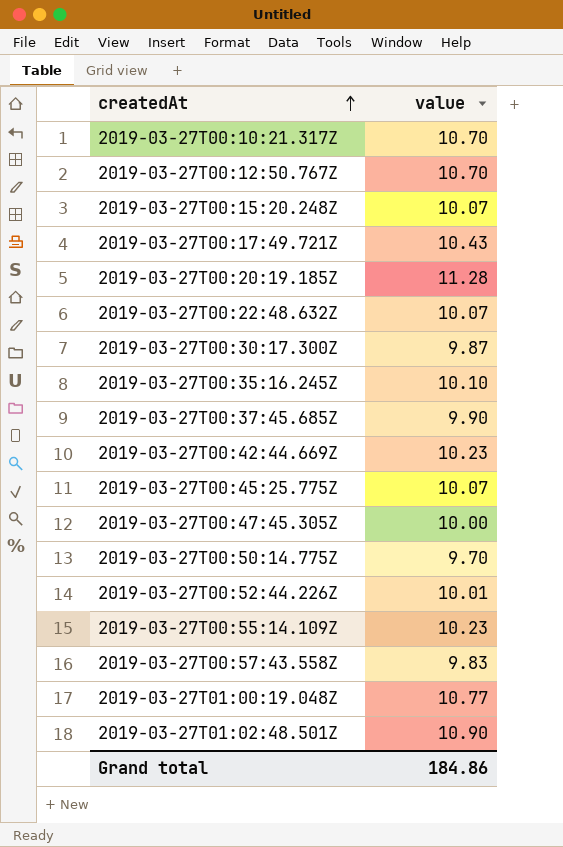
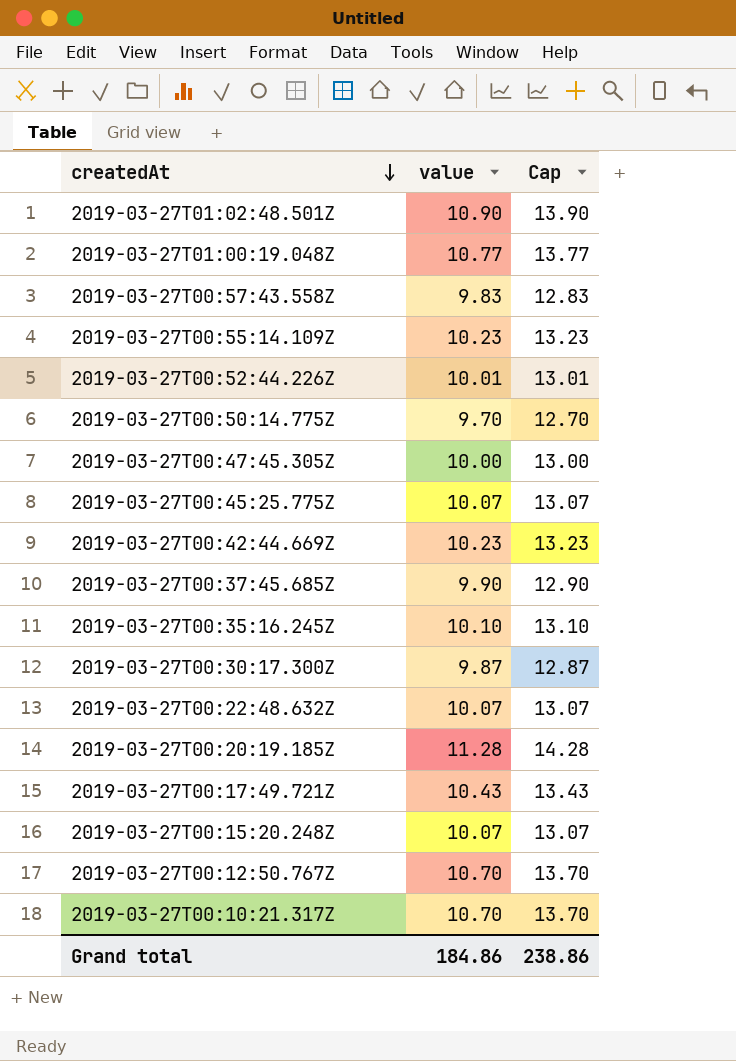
row order: createdAt ascending -> createdAt descending
column Cap | formula: none -> [value] + 3

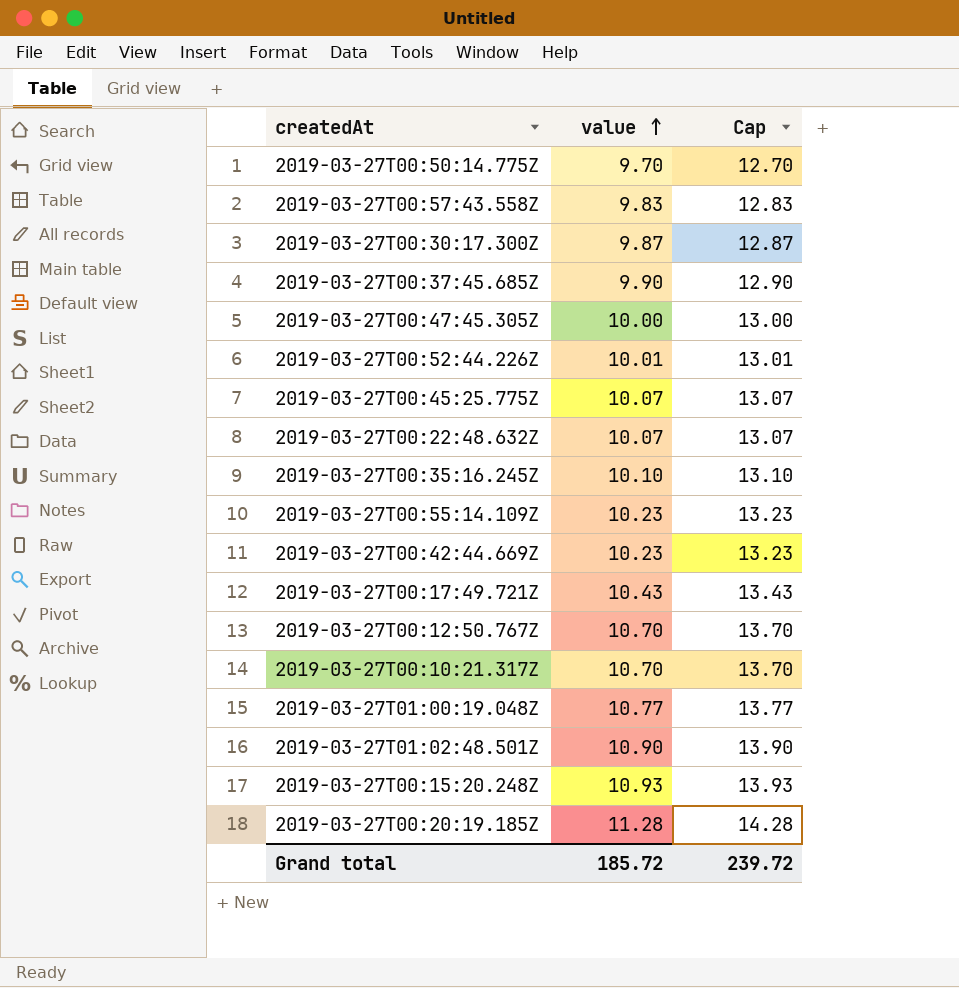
row order: createdAt descending -> value ascending
2019-03-27T00:15:20.248Z | value: 10.07 -> 10.93
2019-03-27T00:15:20.248Z | Cap: 13.07 -> 13.93
Grand total | value: 184.86 -> 185.72
Grand total | Cap: 238.86 -> 239.72

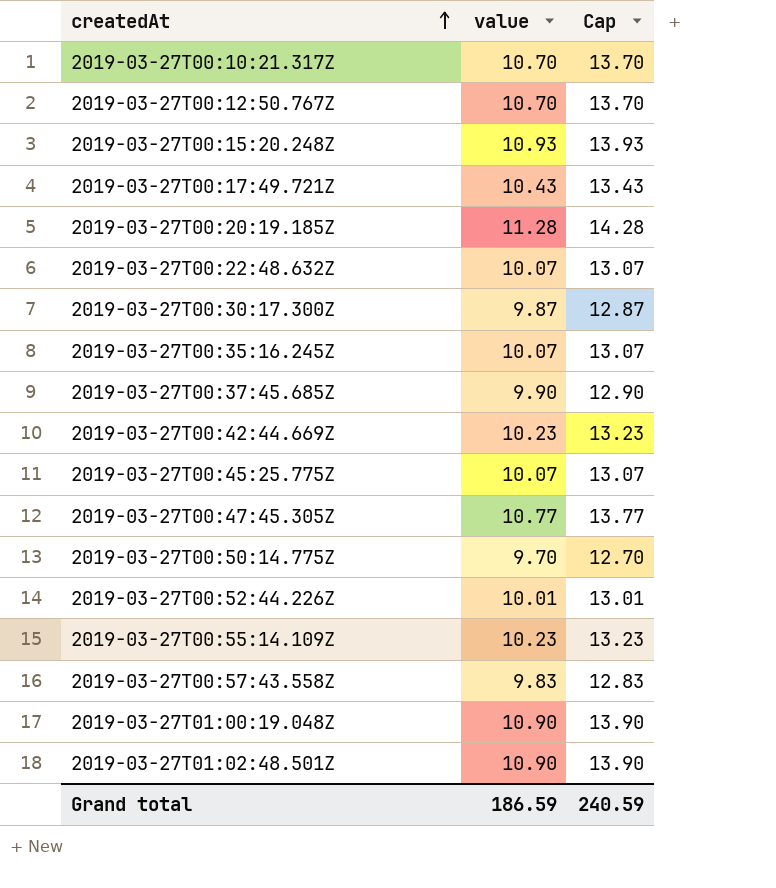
row order: value ascending -> createdAt ascending
2019-03-27T00:35:16.245Z | value: 10.10 -> 10.07
2019-03-27T00:35:16.245Z | Cap: 13.10 -> 13.07
2019-03-27T00:47:45.305Z | value: 10.00 -> 10.77
2019-03-27T00:47:45.305Z | Cap: 13.00 -> 13.77
2019-03-27T01:00:19.048Z | value: 10.77 -> 10.90
2019-03-27T01:00:19.048Z | Cap: 13.77 -> 13.90
Grand total | value: 185.72 -> 186.59
Grand total | Cap: 239.72 -> 240.59

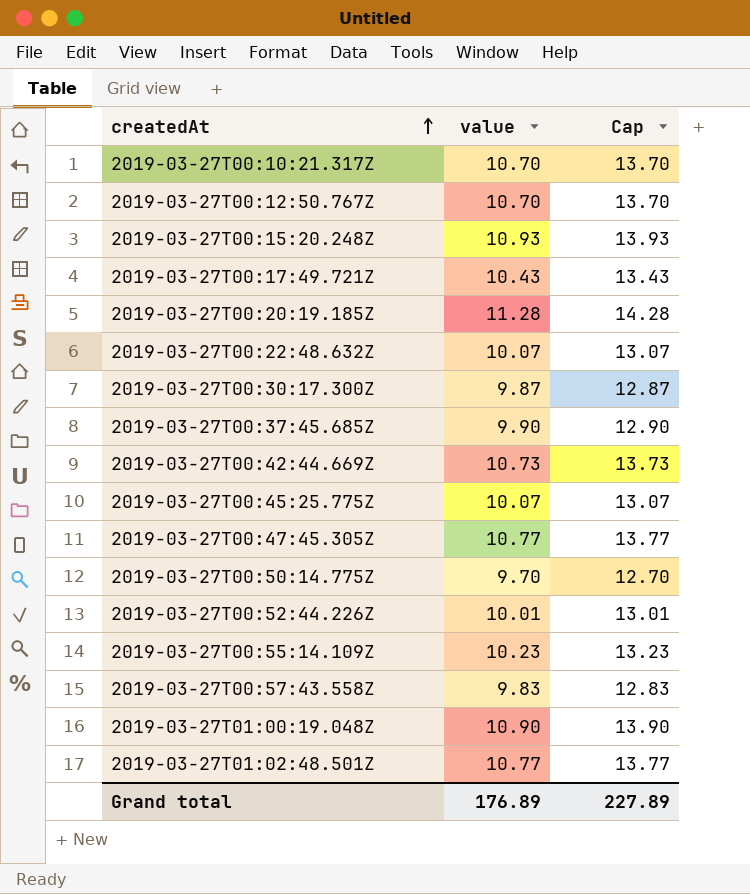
row 2019-03-27T00:35:16.245Z: 10.07 | 13.07 -> none
2019-03-27T00:42:44.669Z | value: 10.23 -> 10.73
2019-03-27T00:42:44.669Z | Cap: 13.23 -> 13.73
2019-03-27T01:02:48.501Z | value: 10.90 -> 10.77
2019-03-27T01:02:48.501Z | Cap: 13.90 -> 13.77
Grand total | value: 186.59 -> 176.89
Grand total | Cap: 240.59 -> 227.89

